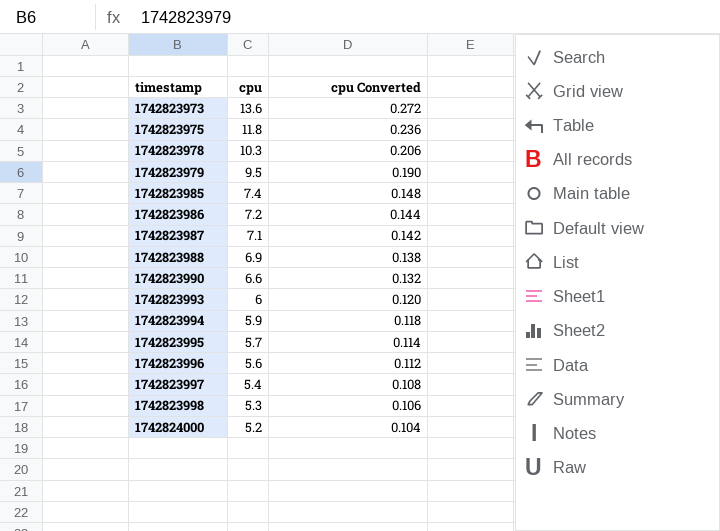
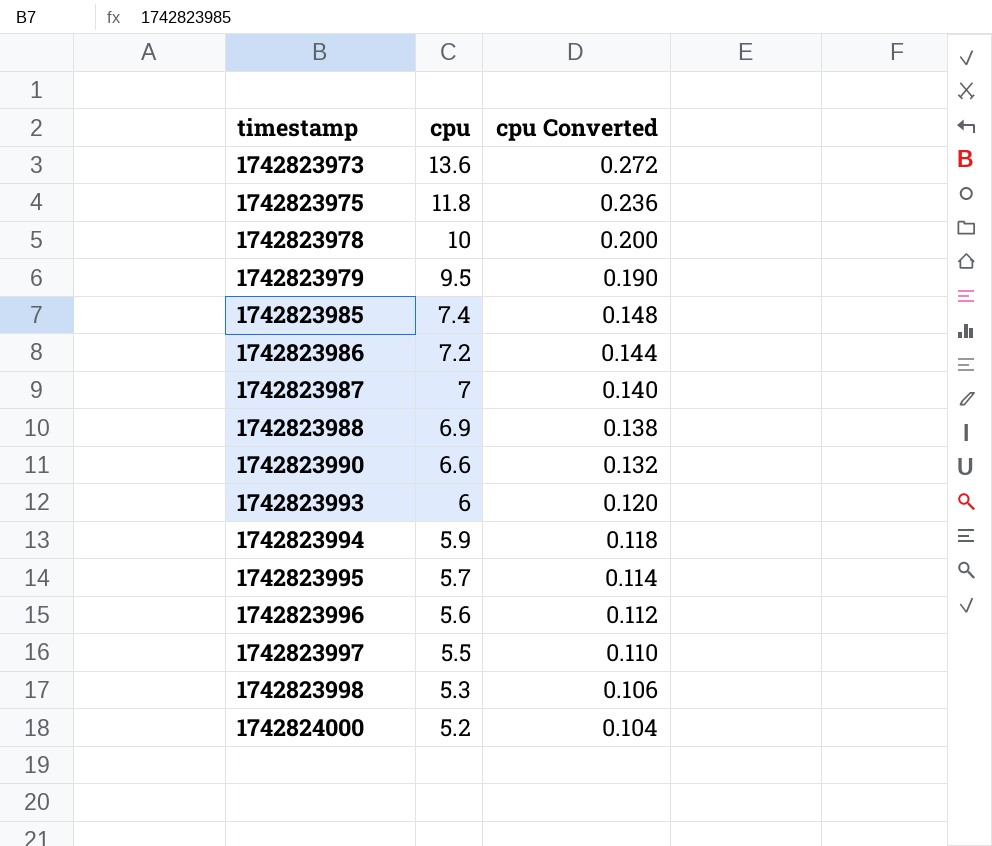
1742823978 | cpu: 10.3 -> 10
1742823978 | cpu Converted: 0.206 -> 0.200
1742823987 | cpu: 7.1 -> 7
1742823987 | cpu Converted: 0.142 -> 0.140
1742823997 | cpu: 5.4 -> 5.5
1742823997 | cpu Converted: 0.108 -> 0.110

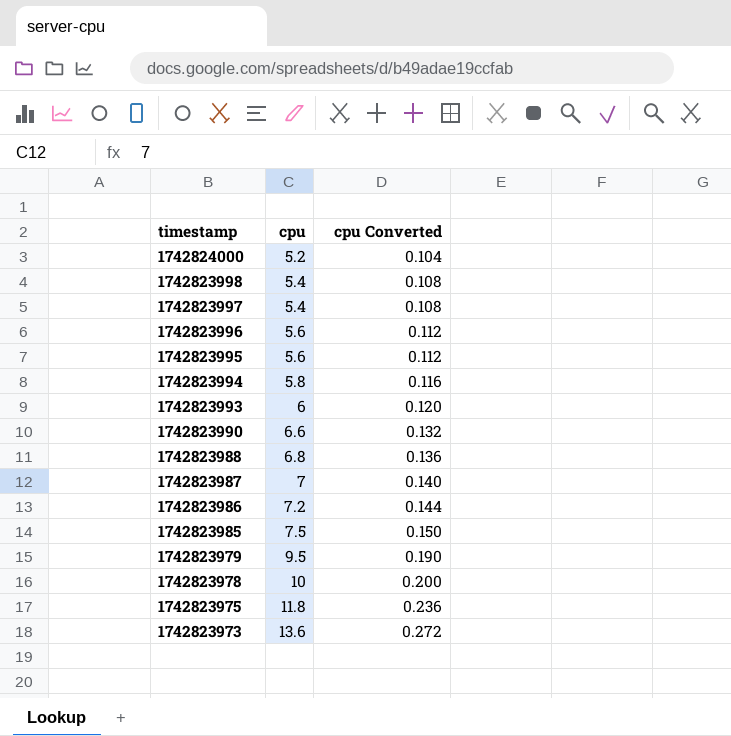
row order: timestamp ascending -> timestamp descending
1742823998 | cpu: 5.3 -> 5.4
1742823998 | cpu Converted: 0.106 -> 0.108
1742823997 | cpu: 5.5 -> 5.4
1742823997 | cpu Converted: 0.110 -> 0.108
1742823995 | cpu: 5.7 -> 5.6
1742823995 | cpu Converted: 0.114 -> 0.112
1742823994 | cpu: 5.9 -> 5.8
1742823994 | cpu Converted: 0.118 -> 0.116
1742823988 | cpu: 6.9 -> 6.8
1742823988 | cpu Converted: 0.138 -> 0.136
1742823985 | cpu: 7.4 -> 7.5
1742823985 | cpu Converted: 0.148 -> 0.150

